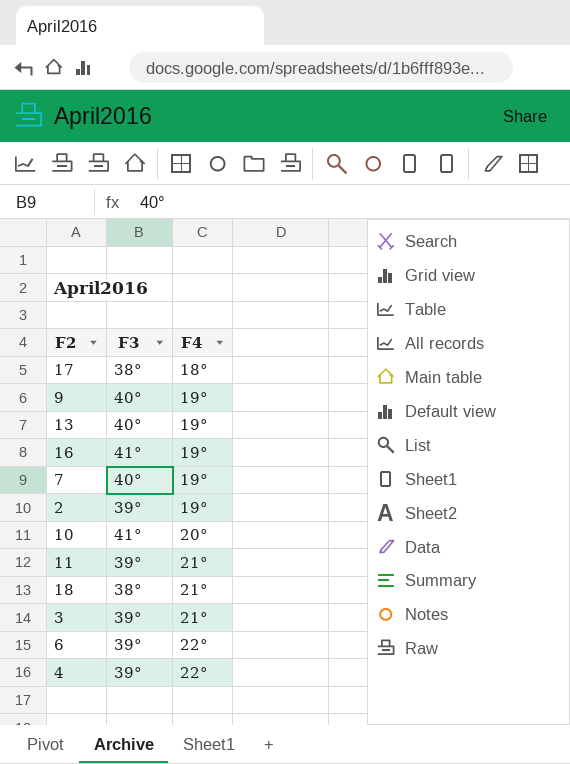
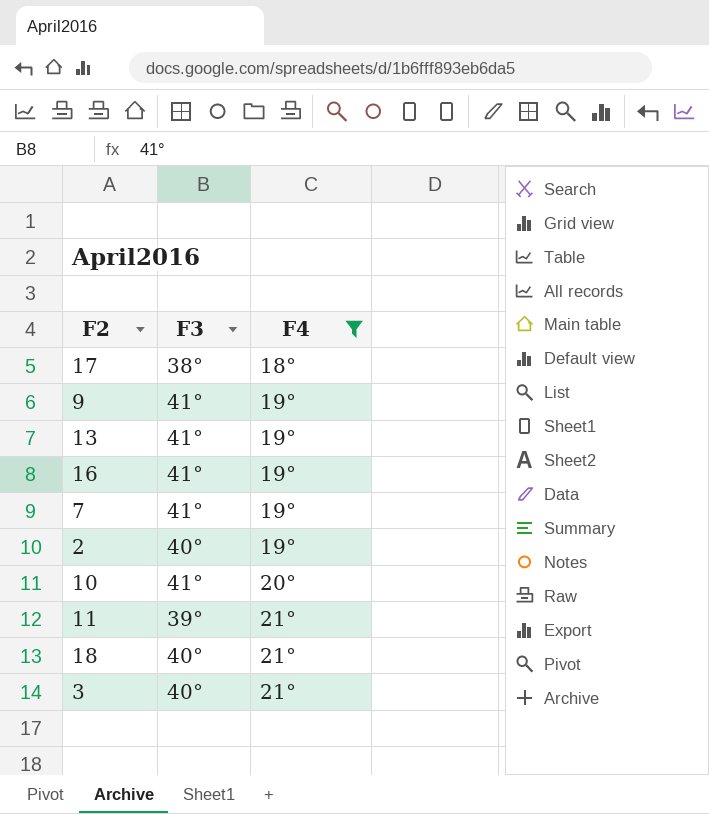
filter: none -> F4 != 22°
9 | F3: 40° -> 41°
13 | F3: 40° -> 41°
7 | F3: 40° -> 41°
2 | F3: 39° -> 40°
18 | F3: 38° -> 40°
3 | F3: 39° -> 40°

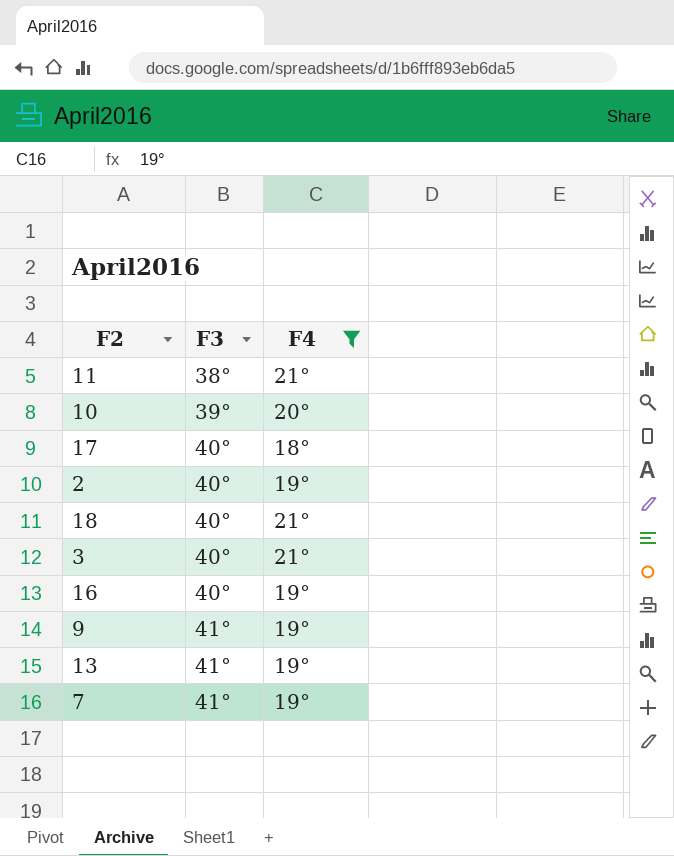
row order: F4 ascending -> F3 ascending
11 | F3: 39° -> 38°
10 | F3: 41° -> 39°
17 | F3: 38° -> 40°
16 | F3: 41° -> 40°

